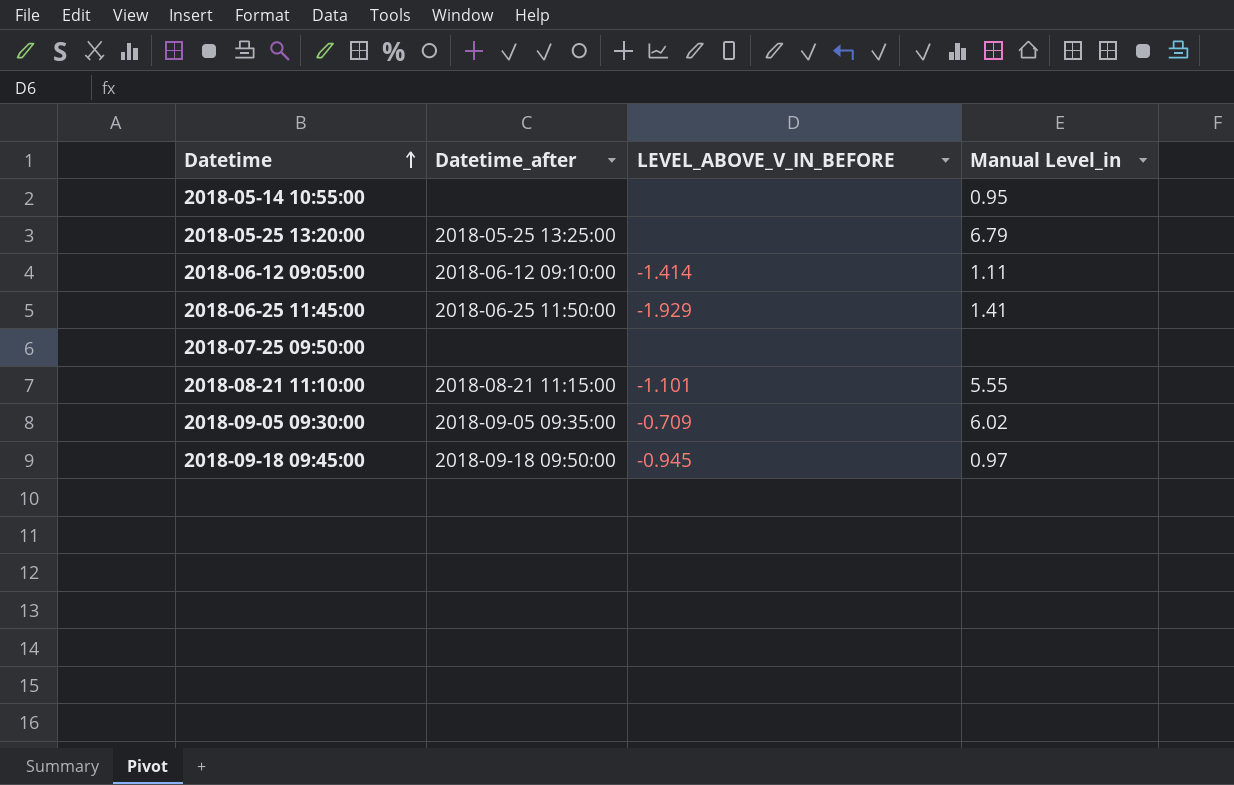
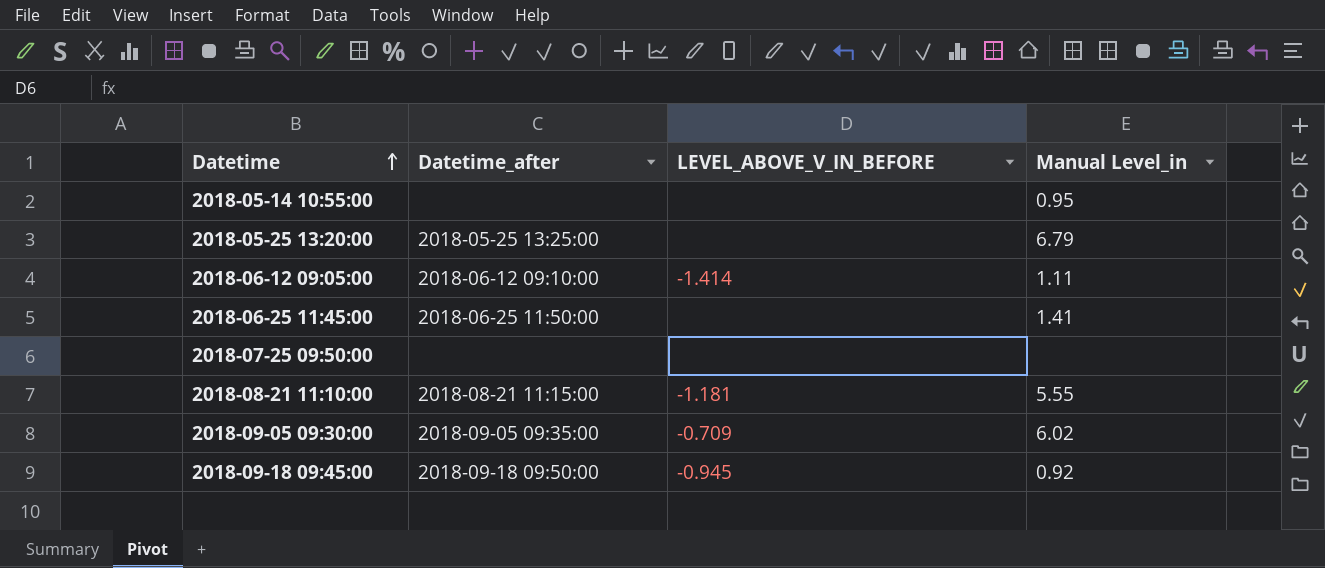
2018-06-25 11:45:00 | LEVEL_ABOVE_V_IN_BEFORE: -1.929 -> none
2018-08-21 11:10:00 | LEVEL_ABOVE_V_IN_BEFORE: -1.101 -> -1.181
2018-09-18 09:45:00 | Manual Level_in: 0.97 -> 0.92

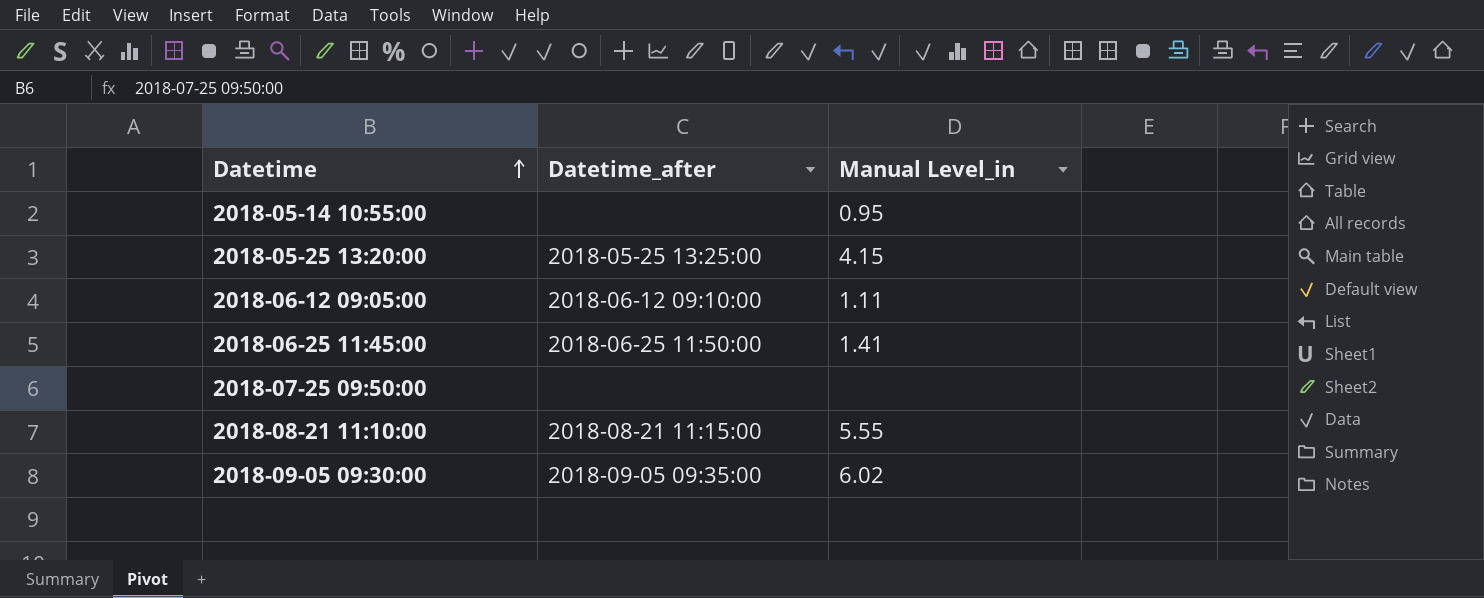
column LEVEL_ABOVE_V_IN_BEFORE | position: 3 -> none
row 2018-09-18 09:45:00: 2018-09-18 09:50:00 | -0.945 | 0.92 -> none
2018-05-25 13:20:00 | Manual Level_in: 6.79 -> 4.15

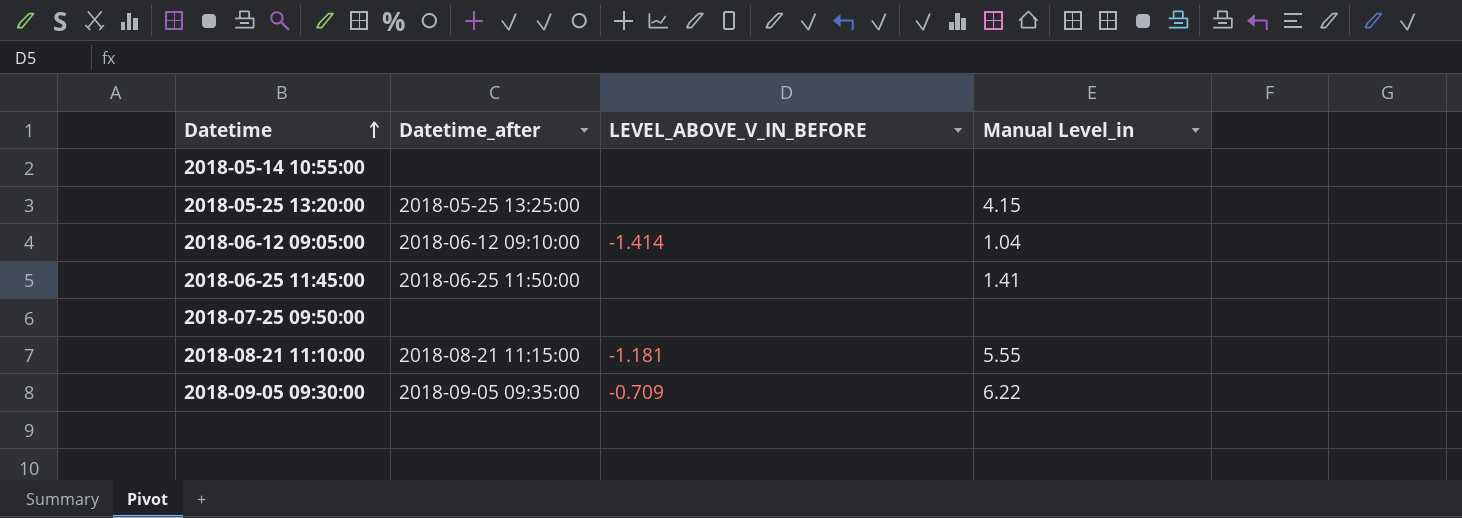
column LEVEL_ABOVE_V_IN_BEFORE | position: none -> 3
2018-05-14 10:55:00 | Manual Level_in: 0.95 -> none
2018-06-12 09:05:00 | Manual Level_in: 1.11 -> 1.04
2018-09-05 09:30:00 | Manual Level_in: 6.02 -> 6.22

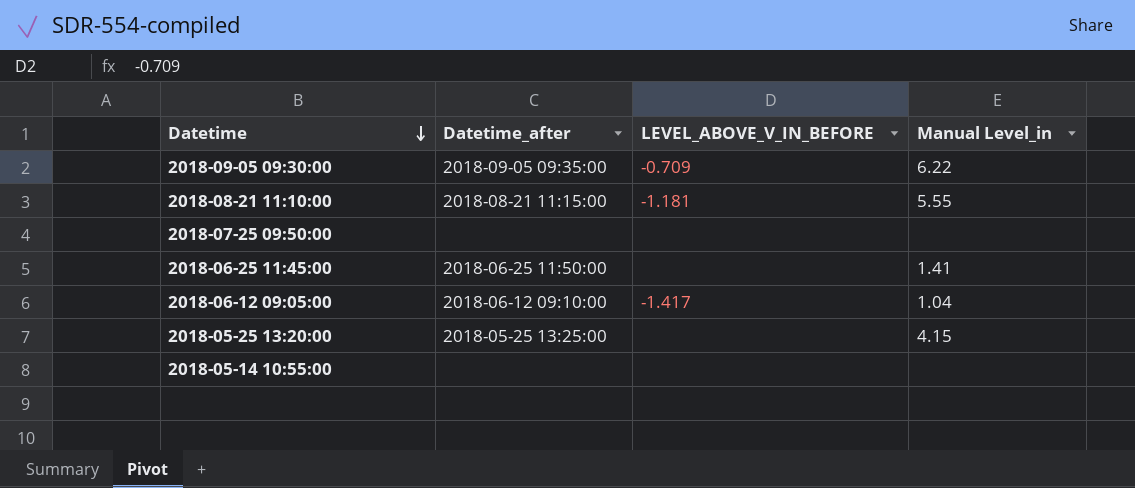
row order: Datetime ascending -> Datetime descending
2018-06-12 09:05:00 | LEVEL_ABOVE_V_IN_BEFORE: -1.414 -> -1.417

